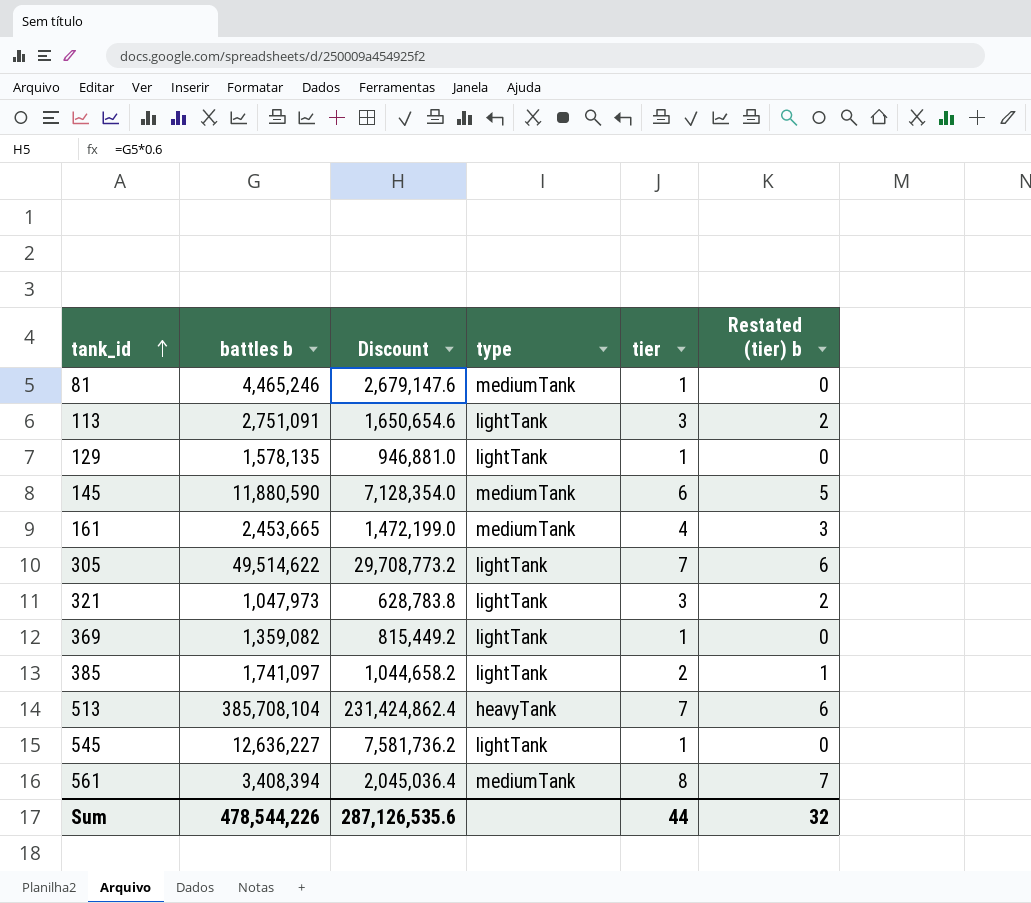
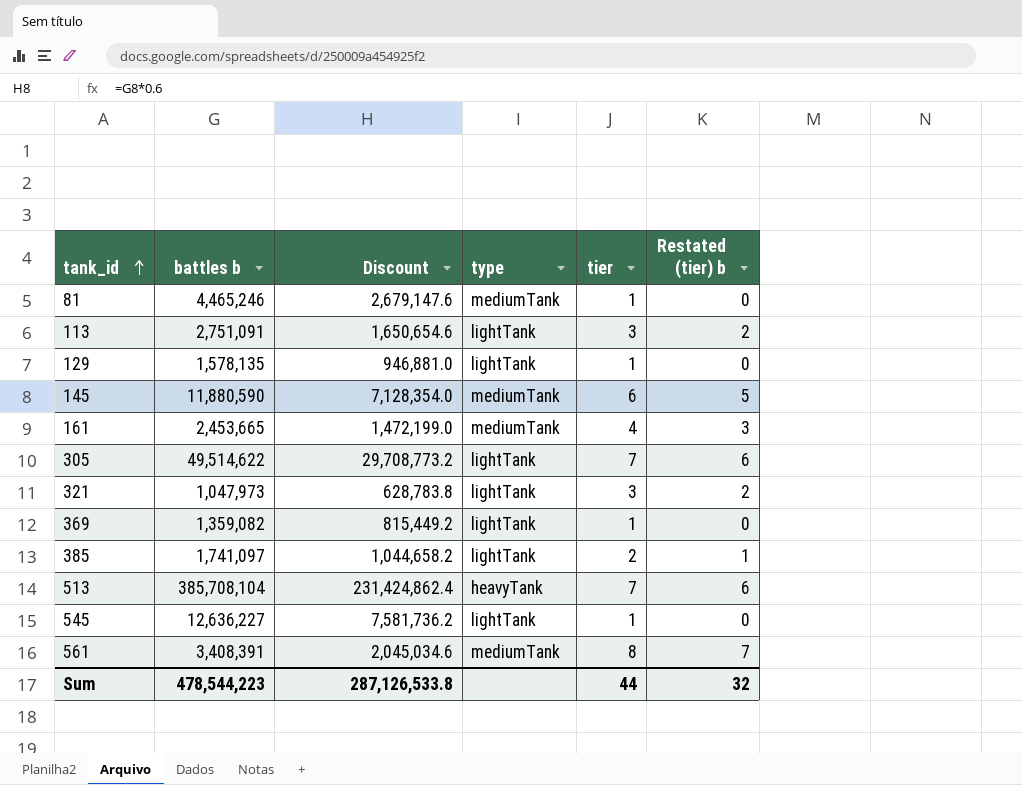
561 | battles b: 3,408,394 -> 3,408,391
561 | Discount: 2,045,036.4 -> 2,045,034.6
Sum | battles b: 478,544,226 -> 478,544,223
Sum | Discount: 287,126,535.6 -> 287,126,533.8

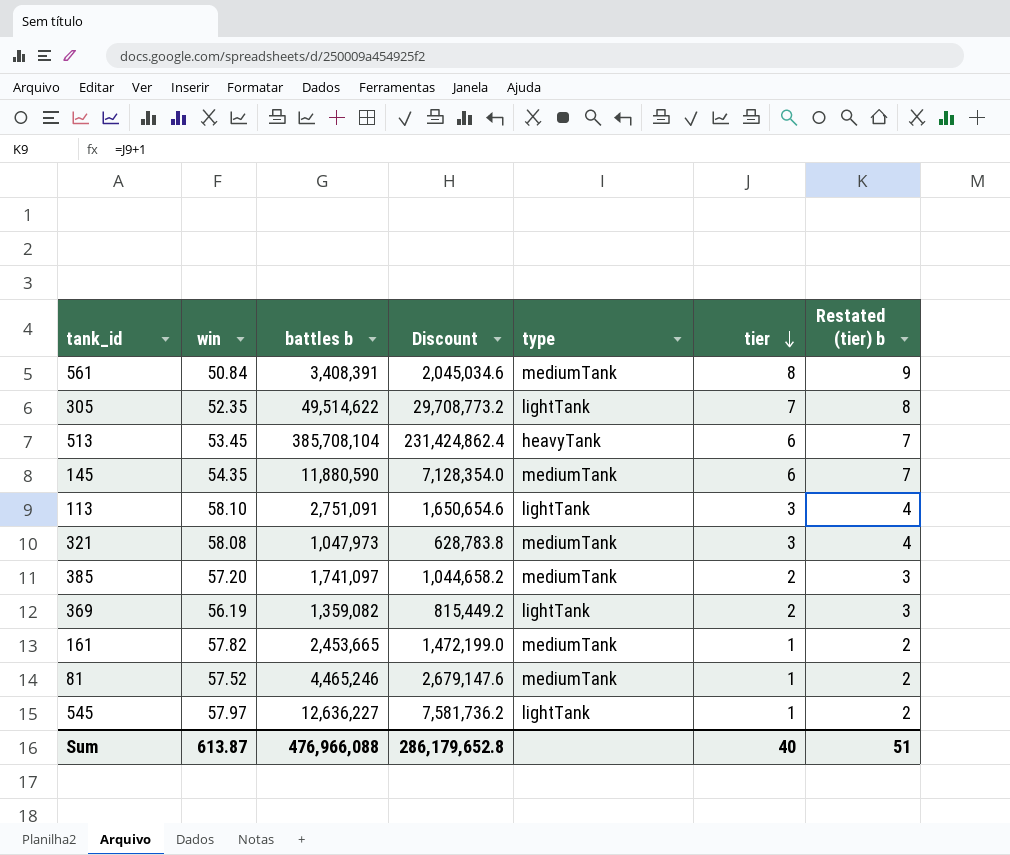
row order: tank_id ascending -> tier descending
column win | position: none -> 2
column Restated (tier) b | formula: [tier] - 1 -> [tier] + 1
row 129: 1,578,135 | 946,881.0 | lightTank | 1 | 0 -> none
513 | tier: 7 -> 6
321 | type: lightTank -> mediumTank
385 | type: lightTank -> mediumTank
369 | tier: 1 -> 2
161 | tier: 4 -> 1
Sum | battles b: 478,544,223 -> 476,966,088
Sum | Discount: 287,126,533.8 -> 286,179,652.8
Sum | tier: 44 -> 40
Sum | Restated (tier) b: 32 -> 51

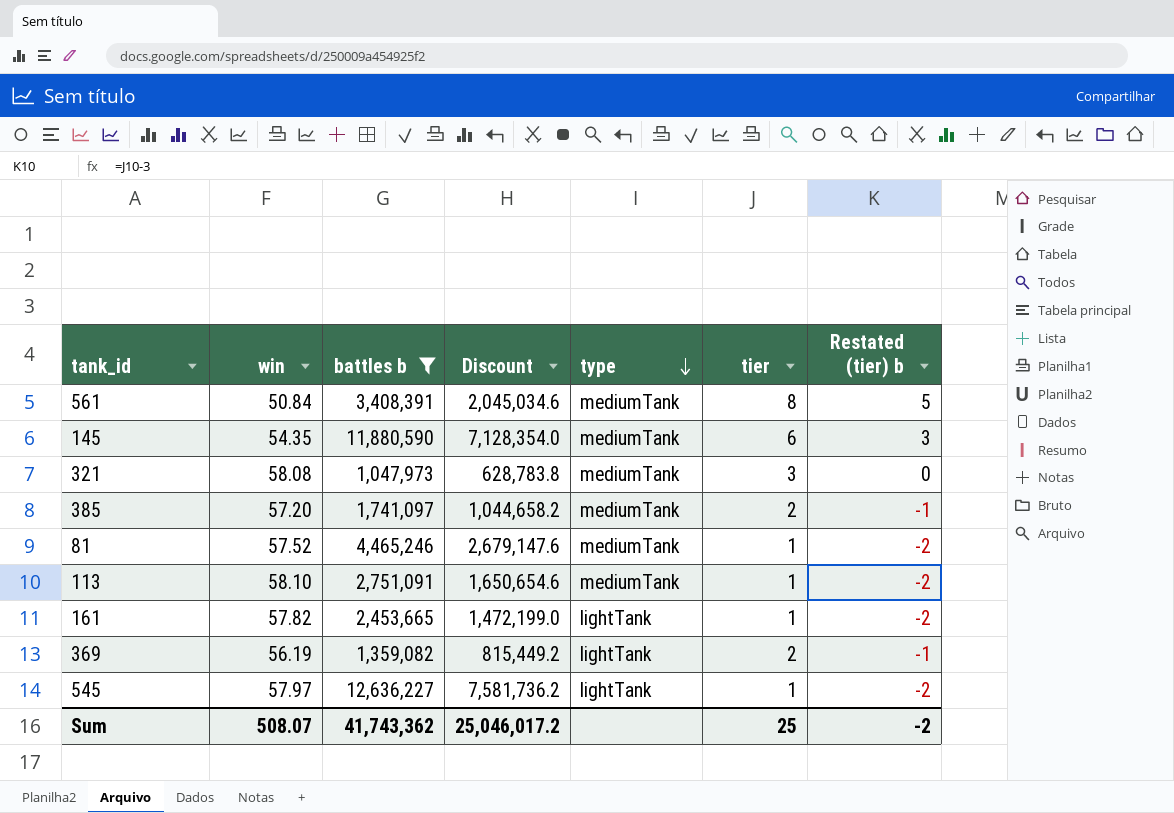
filter: none -> battles b <= 12,636,227
row order: tier descending -> type descending
column Restated (tier) b | formula: [tier] + 1 -> [tier] - 3
113 | type: lightTank -> mediumTank
113 | tier: 3 -> 1
161 | type: mediumTank -> lightTank
Sum | win: 613.87 -> 508.07
Sum | battles b: 476,966,088 -> 41,743,362
Sum | Discount: 286,179,652.8 -> 25,046,017.2
Sum | tier: 40 -> 25
Sum | Restated (tier) b: 51 -> -2

